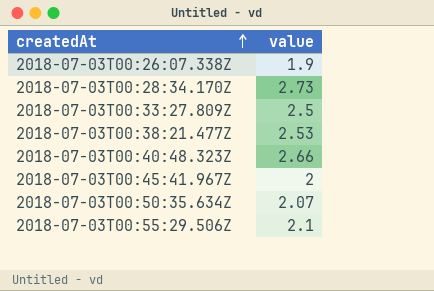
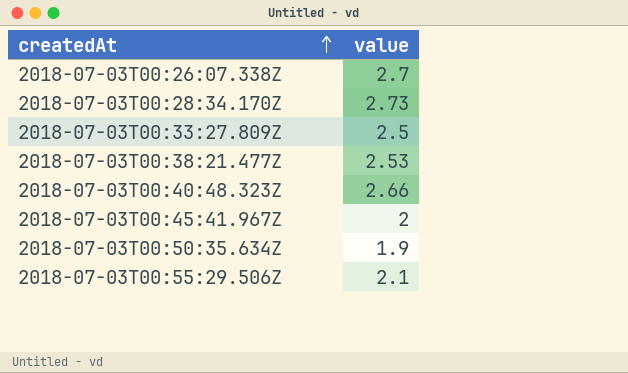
2018-07-03T00:26:07.338Z | value: 1.9 -> 2.7
2018-07-03T00:50:35.634Z | value: 2.07 -> 1.9

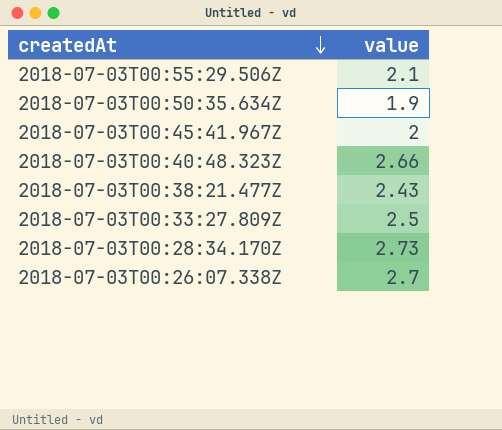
row order: createdAt ascending -> createdAt descending
2018-07-03T00:38:21.477Z | value: 2.53 -> 2.43

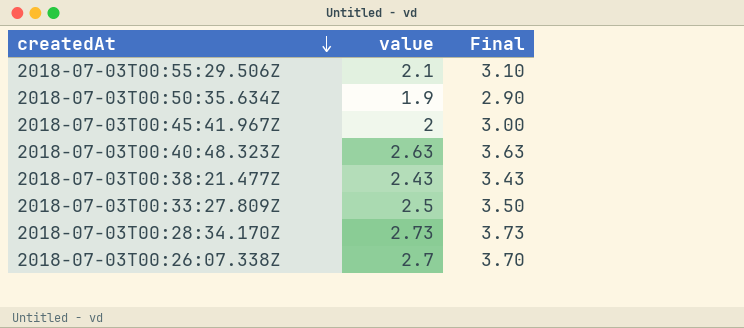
column Final | formula: none -> [value] + 1
2018-07-03T00:40:48.323Z | value: 2.66 -> 2.63

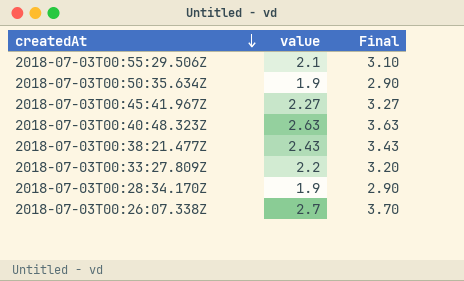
2018-07-03T00:45:41.967Z | value: 2 -> 2.27
2018-07-03T00:45:41.967Z | Final: 3.00 -> 3.27
2018-07-03T00:33:27.809Z | value: 2.5 -> 2.2
2018-07-03T00:33:27.809Z | Final: 3.50 -> 3.20
2018-07-03T00:28:34.170Z | value: 2.73 -> 1.9
2018-07-03T00:28:34.170Z | Final: 3.73 -> 2.90

